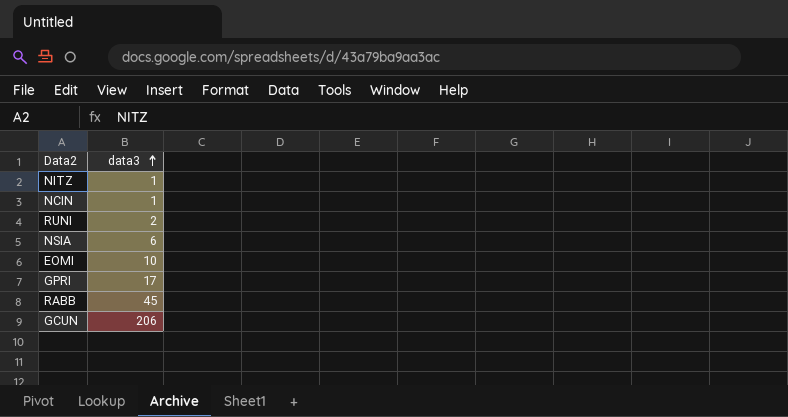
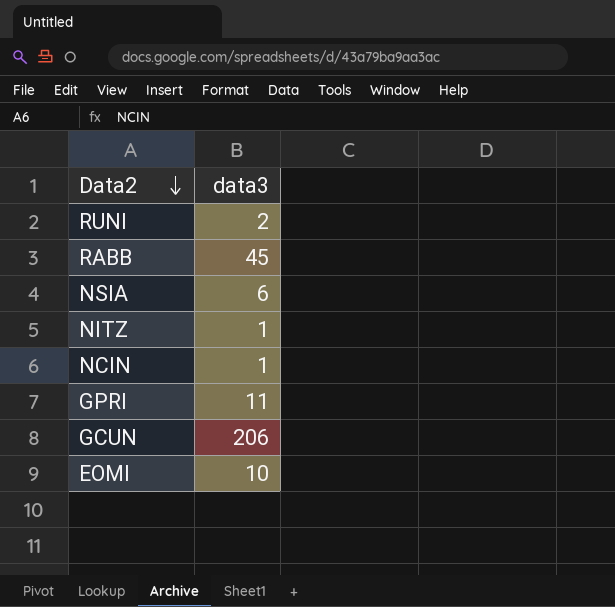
row order: data3 ascending -> Data2 descending
GPRI | data3: 17 -> 11

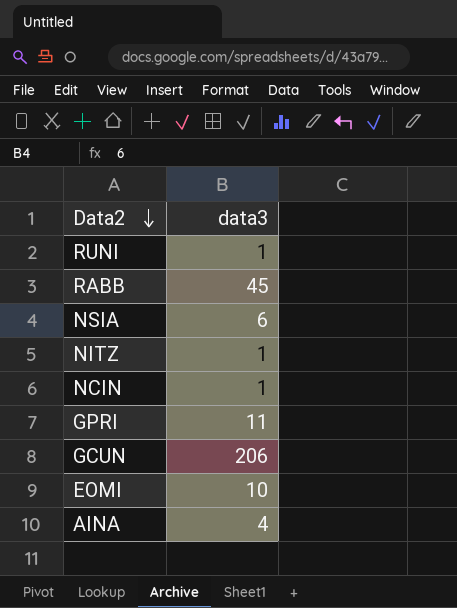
RUNI | data3: 2 -> 1
row AINA: none -> 4

